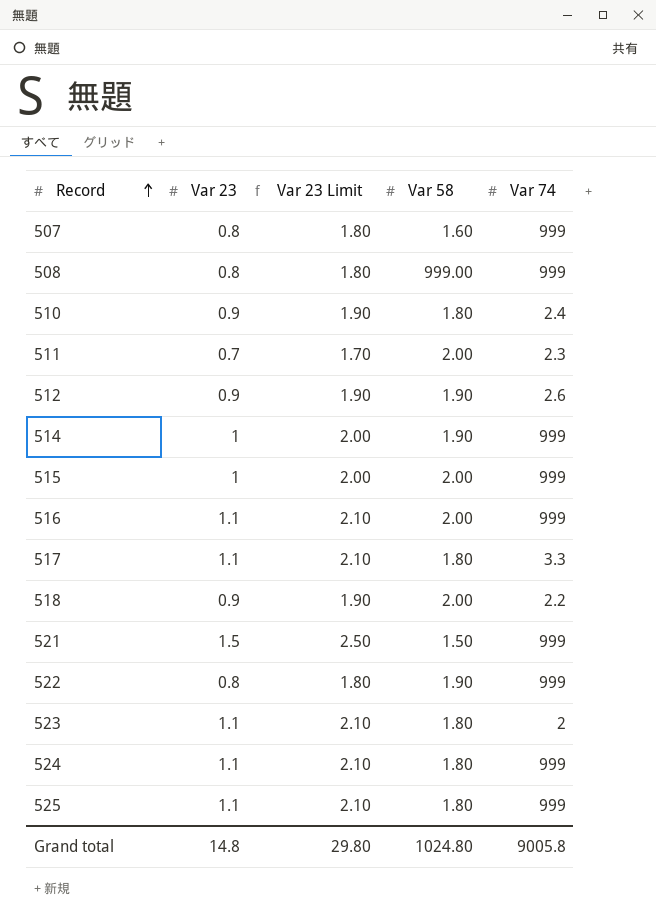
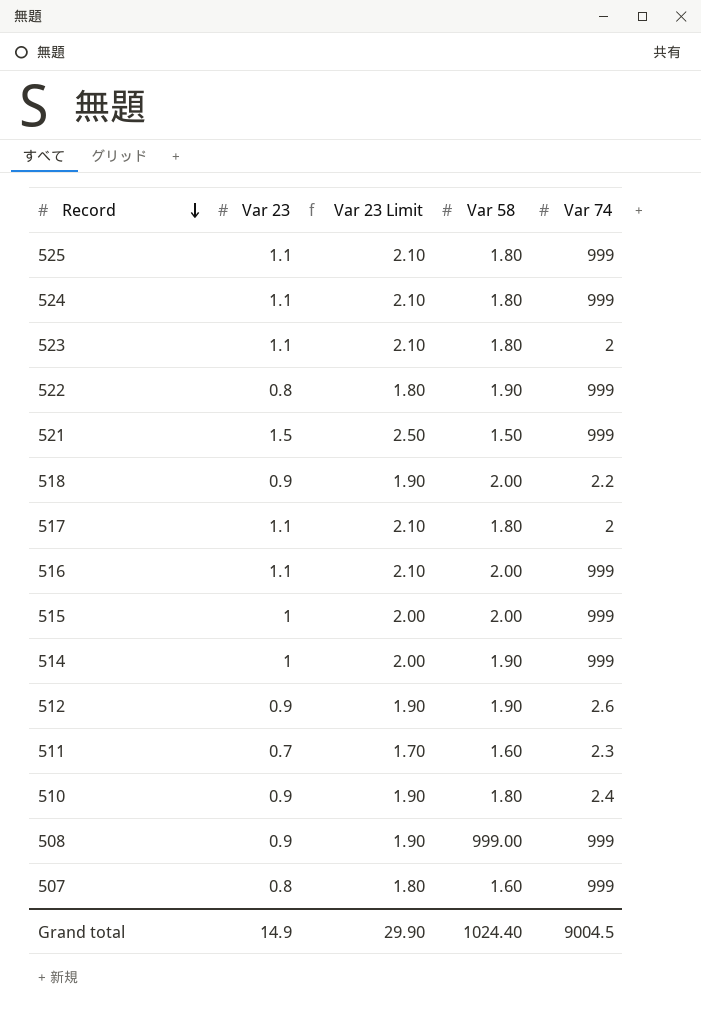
row order: Record ascending -> Record descending
517 | Var 74: 3.3 -> 2
511 | Var 58: 2.00 -> 1.60
508 | Var 23: 0.8 -> 0.9
508 | Var 23 Limit: 1.80 -> 1.90
Grand total | Var 23: 14.8 -> 14.9
Grand total | Var 23 Limit: 29.80 -> 29.90
Grand total | Var 58: 1024.80 -> 1024.40
Grand total | Var 74: 9005.8 -> 9004.5

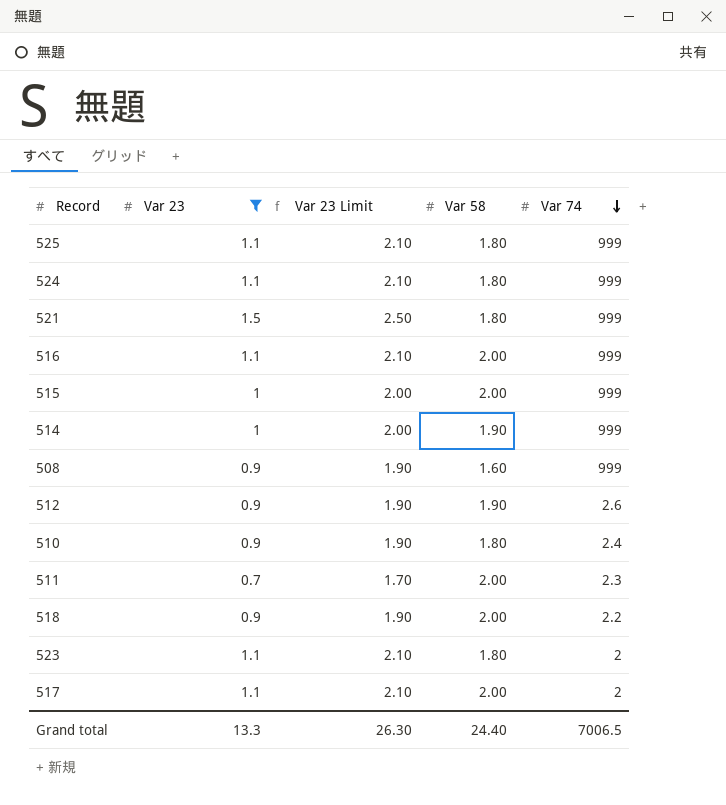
filter: none -> Var 23 != 0.8
row order: Record descending -> Var 74 descending
521 | Var 58: 1.50 -> 1.80
508 | Var 58: 999.00 -> 1.60
511 | Var 58: 1.60 -> 2.00
517 | Var 58: 1.80 -> 2.00
Grand total | Var 23: 14.9 -> 13.3
Grand total | Var 23 Limit: 29.90 -> 26.30
Grand total | Var 58: 1024.40 -> 24.40
Grand total | Var 74: 9004.5 -> 7006.5

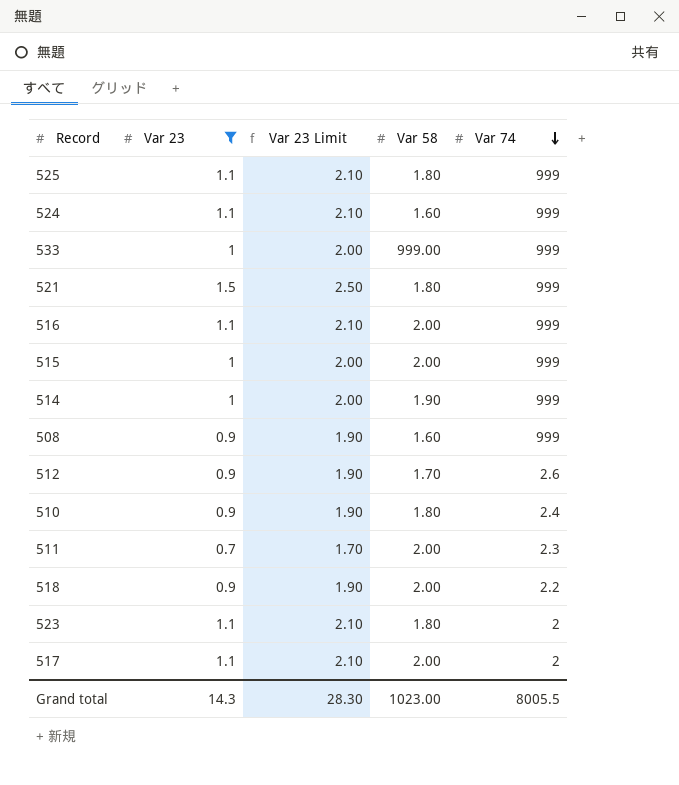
524 | Var 58: 1.80 -> 1.60
row 533: none -> 1 | 2.00 | 999.00 | 999
512 | Var 58: 1.90 -> 1.70
Grand total | Var 23: 13.3 -> 14.3
Grand total | Var 23 Limit: 26.30 -> 28.30
Grand total | Var 58: 24.40 -> 1023.00
Grand total | Var 74: 7006.5 -> 8005.5

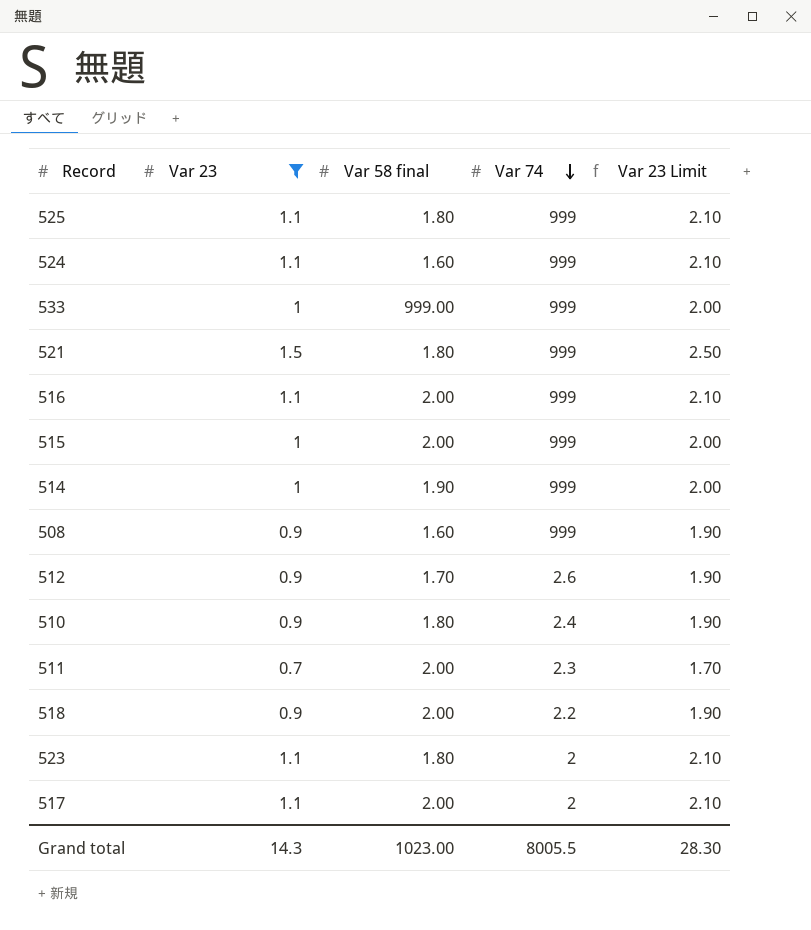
column name: Var 58 -> Var 58 final
column Var 23 Limit | position: 3 -> 5

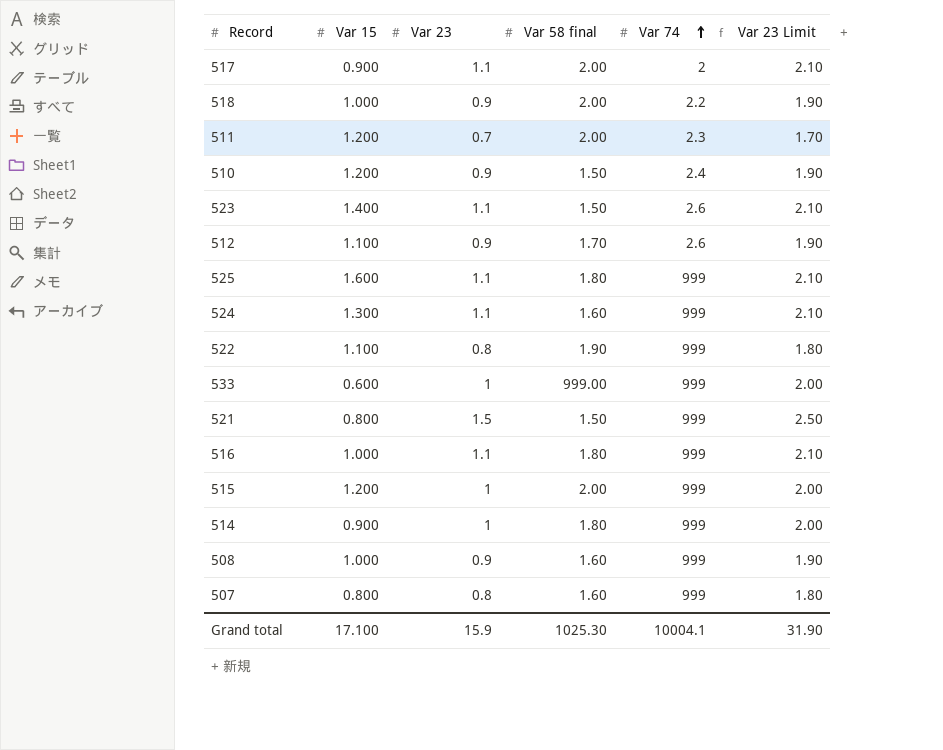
filter: Var 23 != 0.8 -> none
row order: Var 74 descending -> Var 74 ascending
column Var 15 | position: none -> 2
510 | Var 58 final: 1.80 -> 1.50
523 | Var 58 final: 1.80 -> 1.50
523 | Var 74: 2 -> 2.6
521 | Var 58 final: 1.80 -> 1.50
516 | Var 58 final: 2.00 -> 1.80
514 | Var 58 final: 1.90 -> 1.80
Grand total | Var 23: 14.3 -> 15.9
Grand total | Var 58 final: 1023.00 -> 1025.30
Grand total | Var 74: 8005.5 -> 10004.1
Grand total | Var 23 Limit: 28.30 -> 31.90

